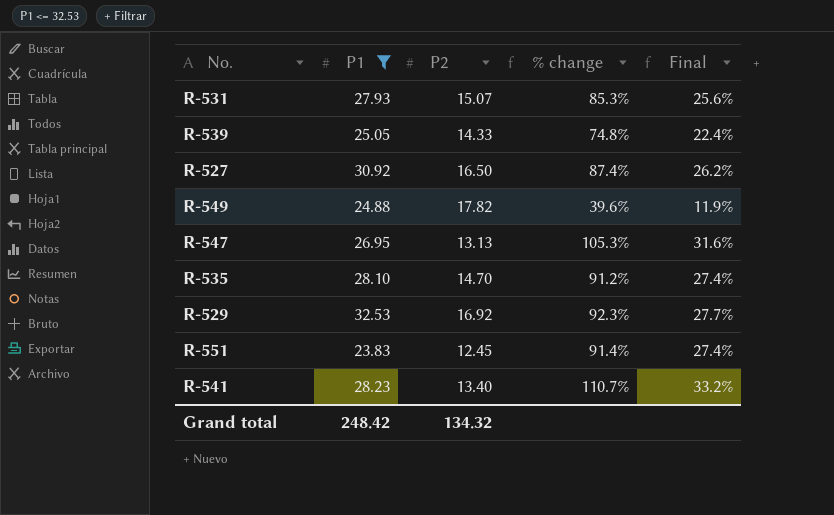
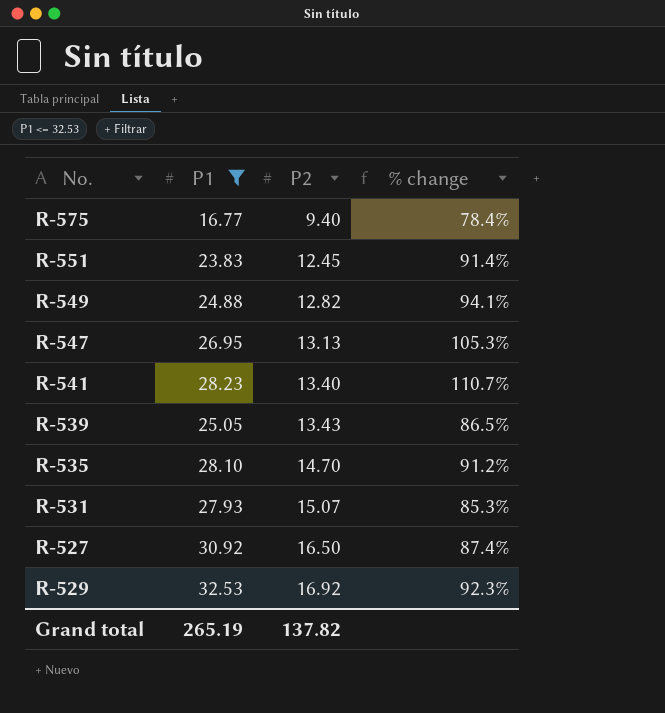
row order: none -> P2 ascending
column Final | formula: [% change] * 0.3 -> none
row R-575: none -> 16.77 | 9.40 | 78.4%
R-549 | P2: 17.82 -> 12.82
R-549 | % change: 39.6% -> 94.1%
R-539 | P2: 14.33 -> 13.43
R-539 | % change: 74.8% -> 86.5%
Grand total | P1: 248.42 -> 265.19
Grand total | P2: 134.32 -> 137.82

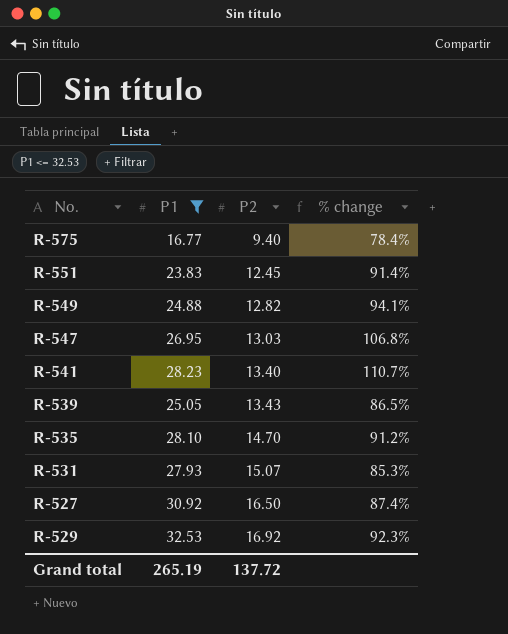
R-547 | P2: 13.13 -> 13.03
R-547 | % change: 105.3% -> 106.8%
Grand total | P2: 137.82 -> 137.72

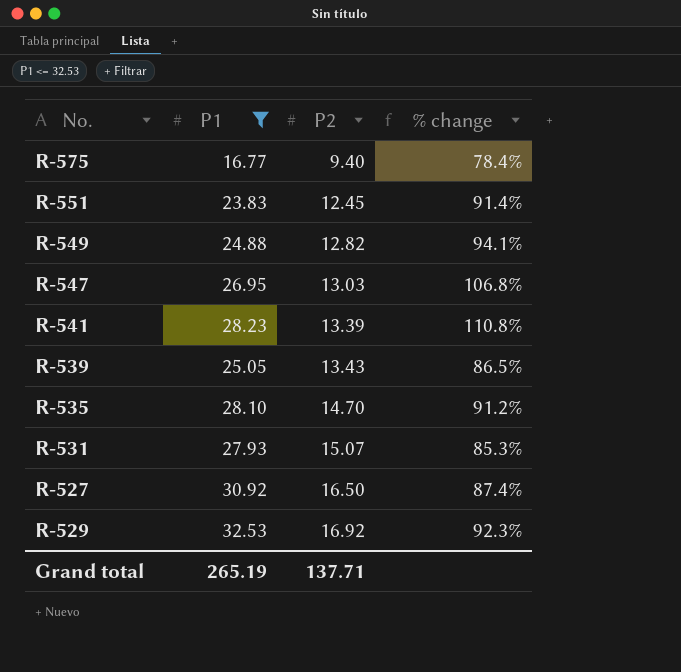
R-541 | P2: 13.40 -> 13.39
R-541 | % change: 110.7% -> 110.8%
Grand total | P2: 137.72 -> 137.71

